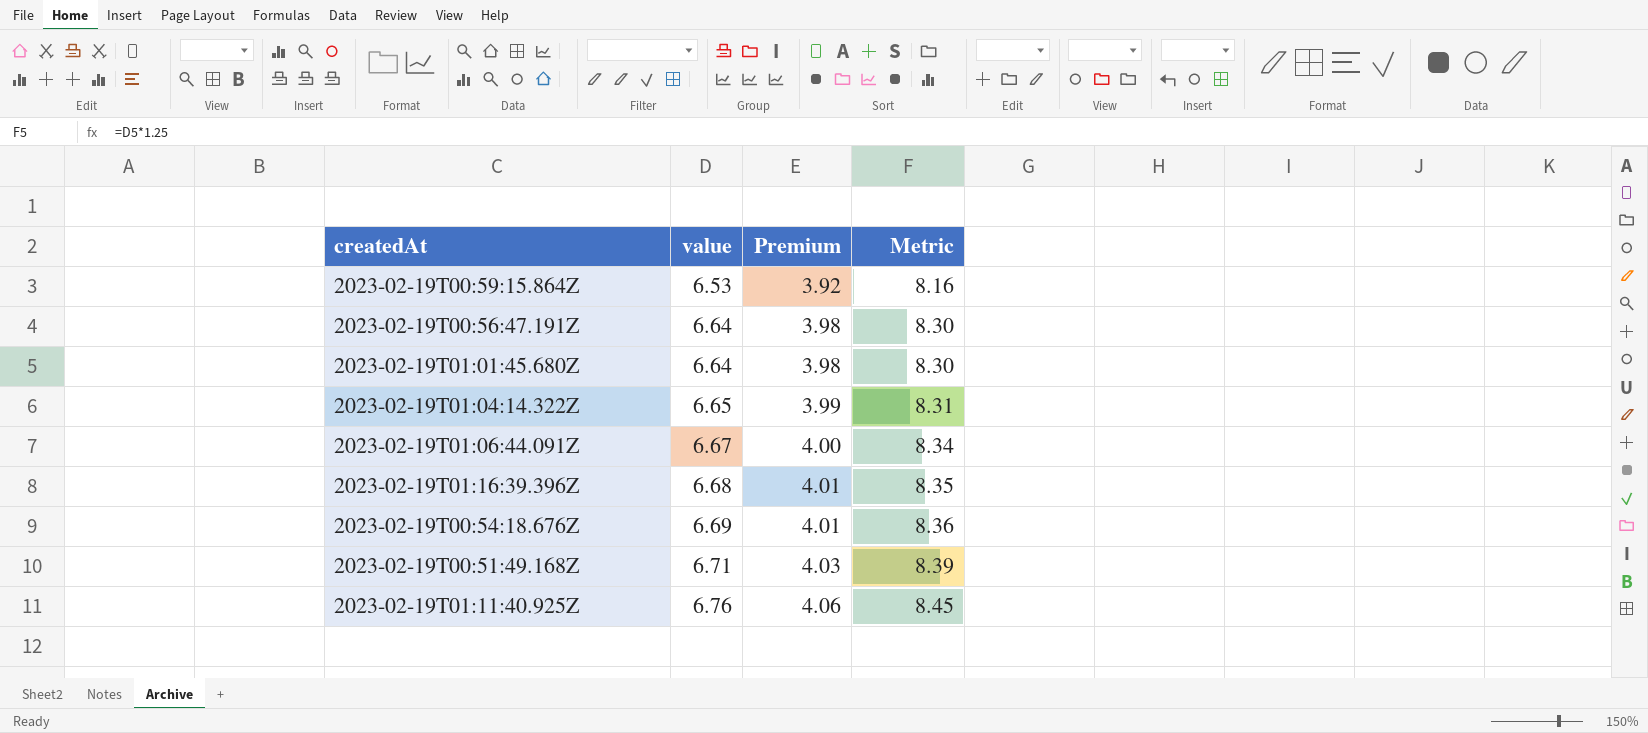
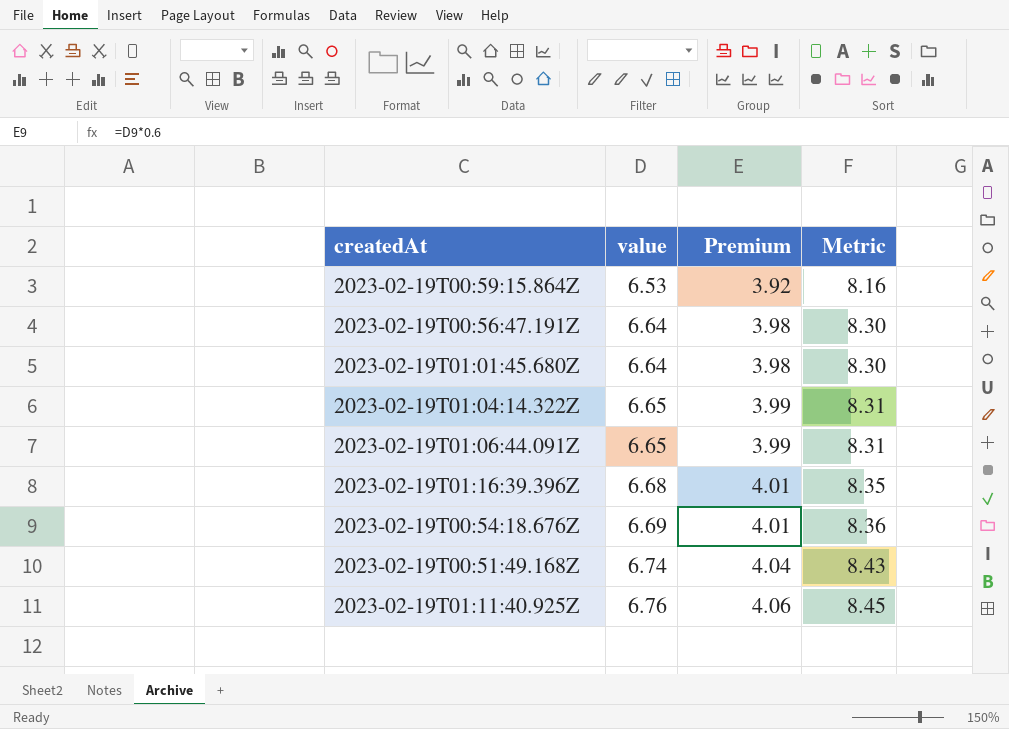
2023-02-19T01:06:44.091Z | value: 6.67 -> 6.65
2023-02-19T01:06:44.091Z | Premium: 4.00 -> 3.99
2023-02-19T01:06:44.091Z | Metric: 8.34 -> 8.31
2023-02-19T00:51:49.168Z | value: 6.71 -> 6.74
2023-02-19T00:51:49.168Z | Premium: 4.03 -> 4.04
2023-02-19T00:51:49.168Z | Metric: 8.39 -> 8.43

